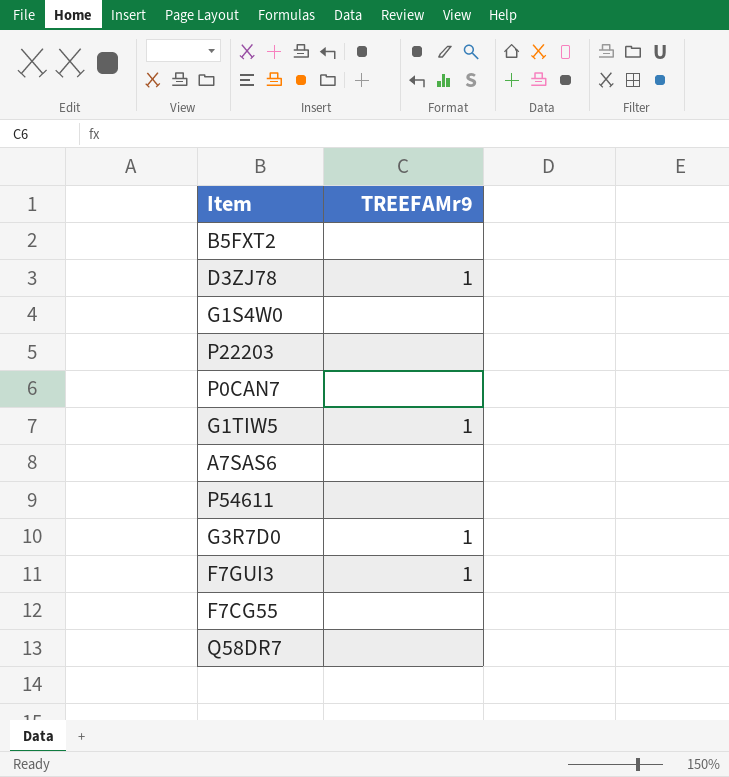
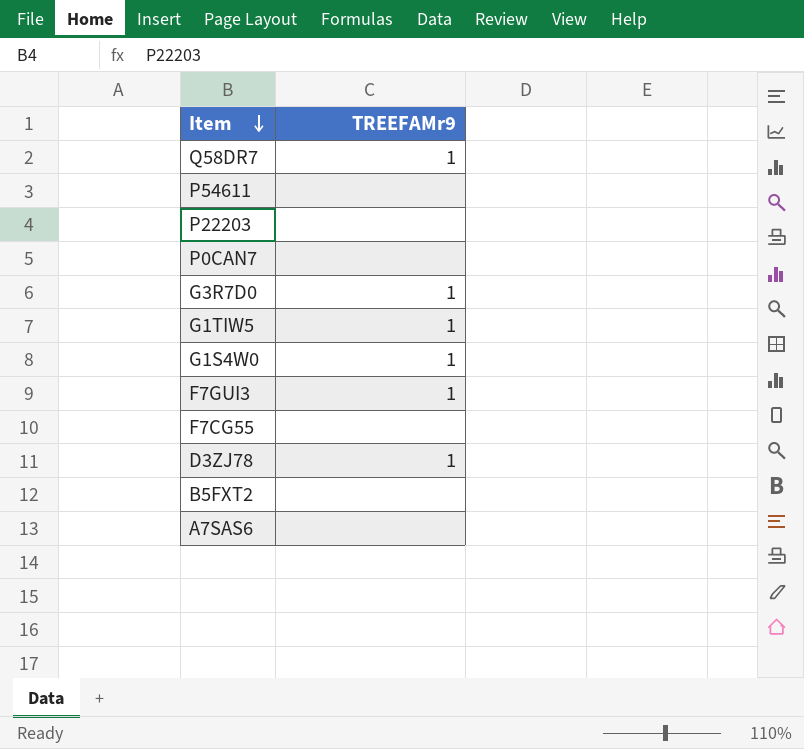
row order: none -> Item descending
Q58DR7 | TREEFAMr9: none -> 1
G1S4W0 | TREEFAMr9: none -> 1

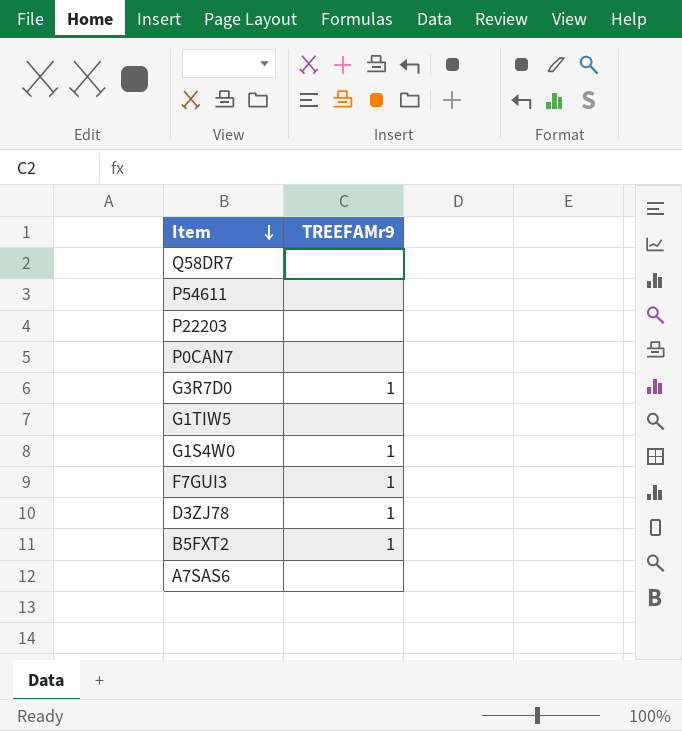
row F7CG55: none -> none
Q58DR7 | TREEFAMr9: 1 -> none
G1TIW5 | TREEFAMr9: 1 -> none
B5FXT2 | TREEFAMr9: none -> 1

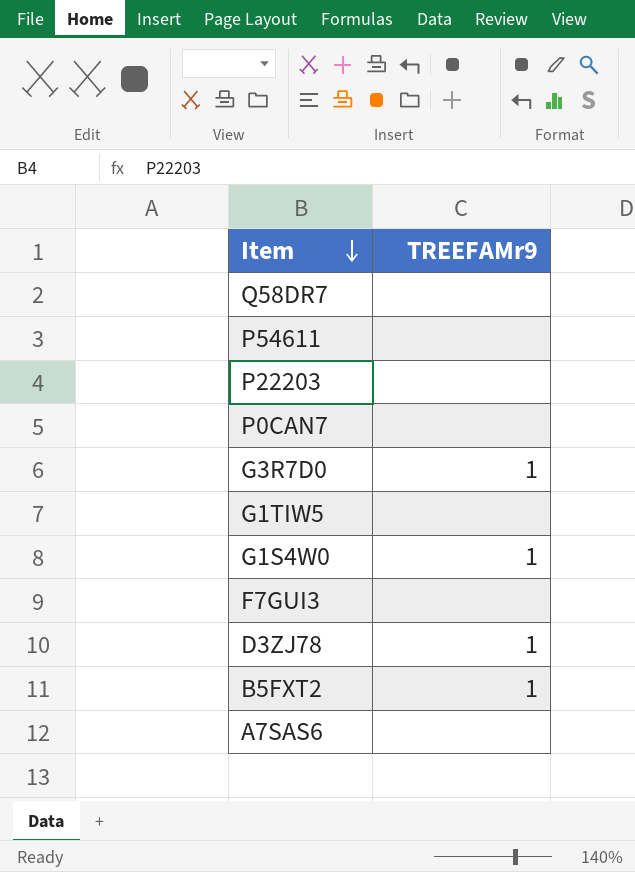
F7GUI3 | TREEFAMr9: 1 -> none

